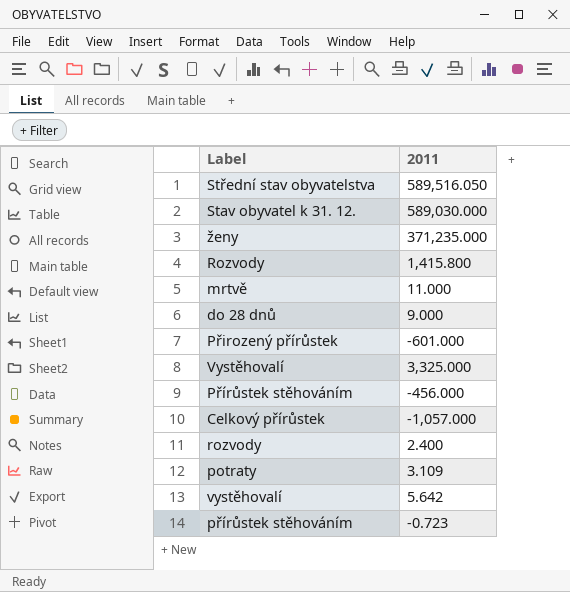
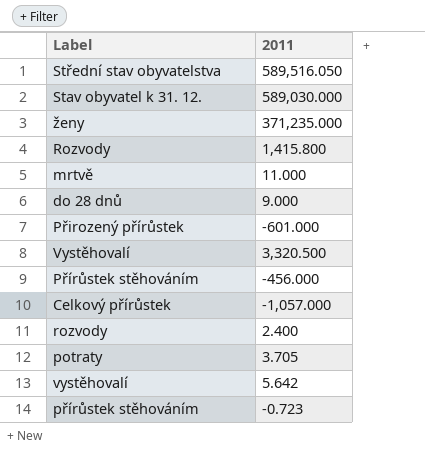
Vystěhovalí | 2011: 3,325.000 -> 3,320.500
potraty | 2011: 3.109 -> 3.705

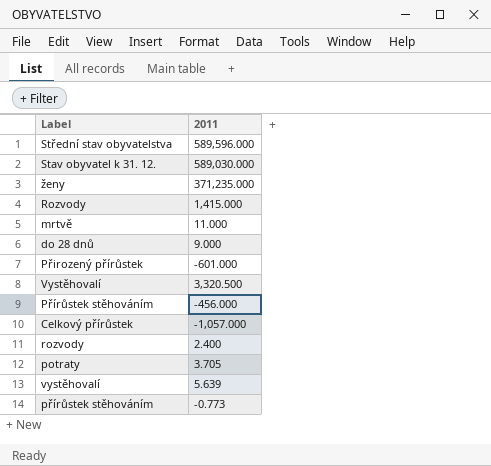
Střední stav obyvatelstva | 2011: 589,516.050 -> 589,596.000
Rozvody | 2011: 1,415.800 -> 1,415.000
vystěhovalí | 2011: 5.642 -> 5.639
přírůstek stěhováním | 2011: -0.723 -> -0.773

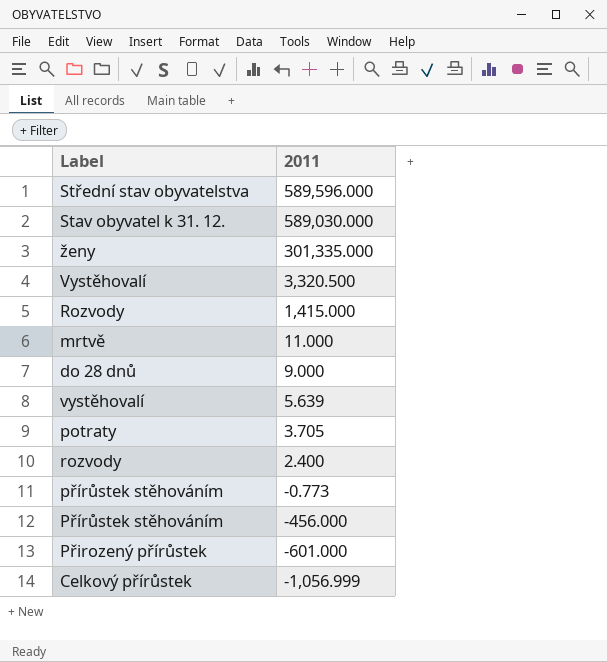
row order: none -> 2011 descending
ženy | 2011: 371,235.000 -> 301,335.000
Celkový přírůstek | 2011: -1,057.000 -> -1,056.999

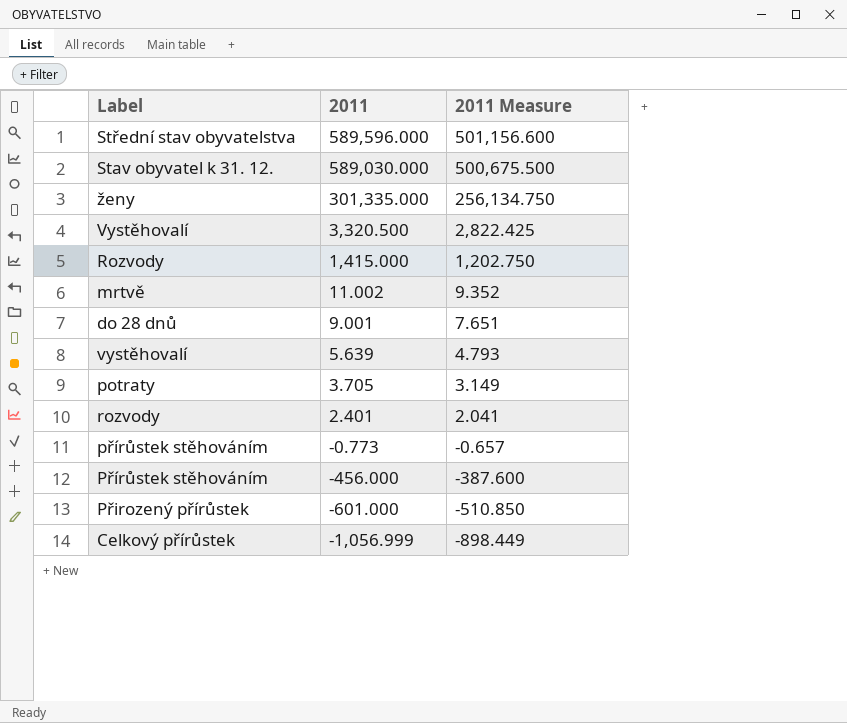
column 2011 Measure | formula: none -> [2011] * 0.85
mrtvě | 2011: 11.000 -> 11.002
do 28 dnů | 2011: 9.000 -> 9.001
rozvody | 2011: 2.400 -> 2.401

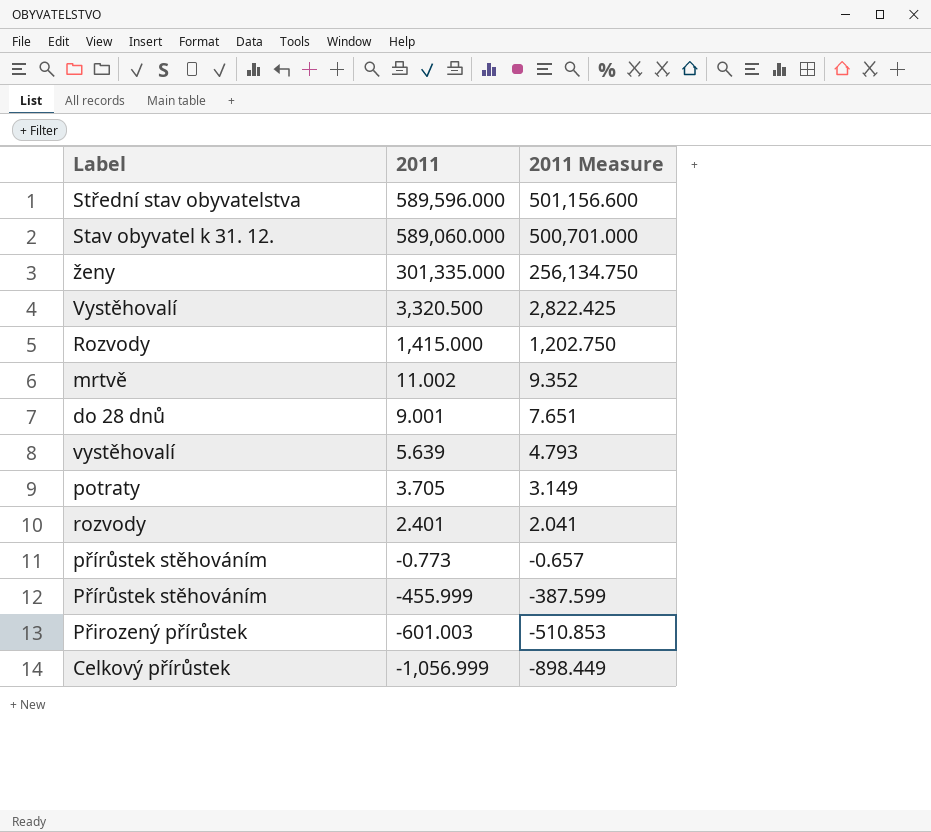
Stav obyvatel k 31. 12. | 2011: 589,030.000 -> 589,060.000
Stav obyvatel k 31. 12. | 2011 Measure: 500,675.500 -> 500,701.000
Přírůstek stěhováním | 2011: -456.000 -> -455.999
Přírůstek stěhováním | 2011 Measure: -387.600 -> -387.599
Přirozený přírůstek | 2011: -601.000 -> -601.003
Přirozený přírůstek | 2011 Measure: -510.850 -> -510.853

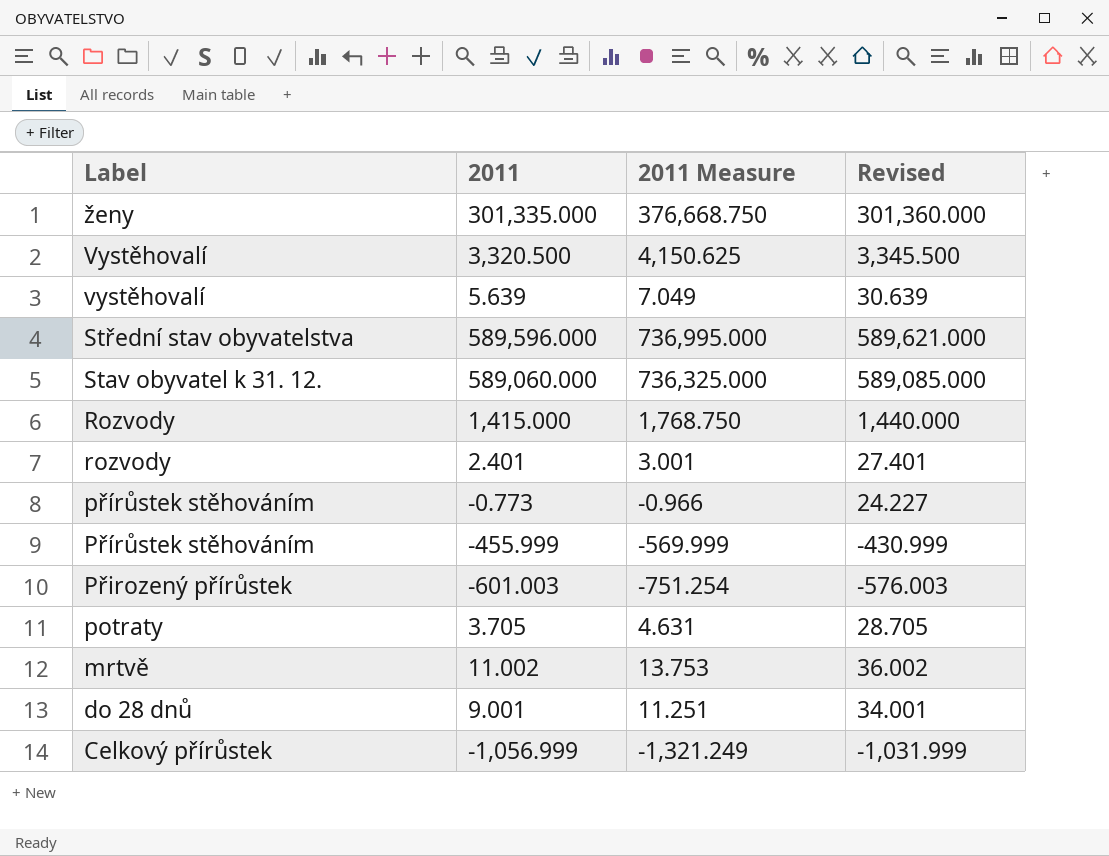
row order: 2011 descending -> Label descending
column 2011 Measure | formula: [2011] * 0.85 -> [2011] * 1.25
column Revised | formula: none -> [2011] + 25

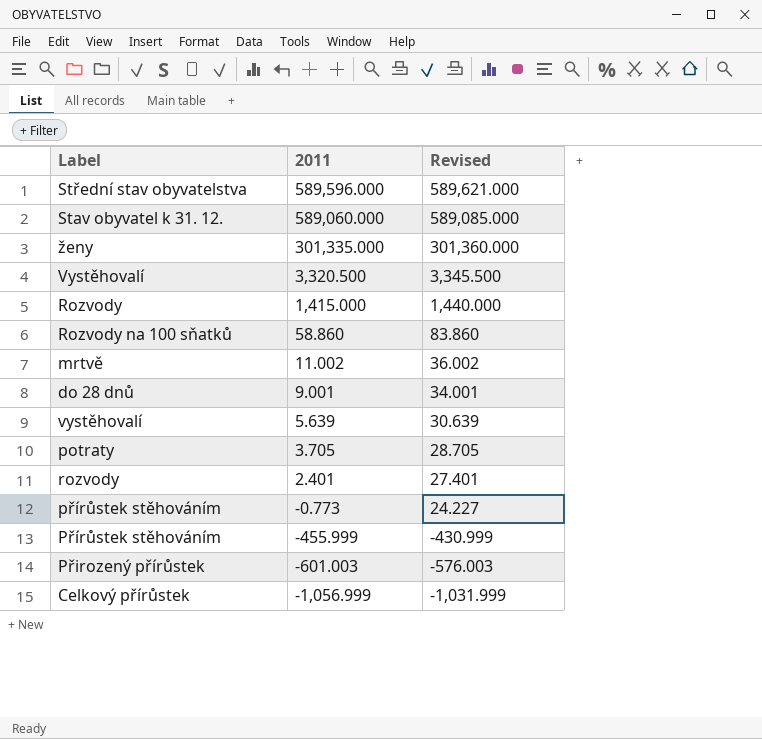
row order: Label descending -> 2011 descending
column 2011 Measure | formula: [2011] * 1.25 -> none
row Rozvody na 100 sňatků: none -> 58.860 | 83.860

